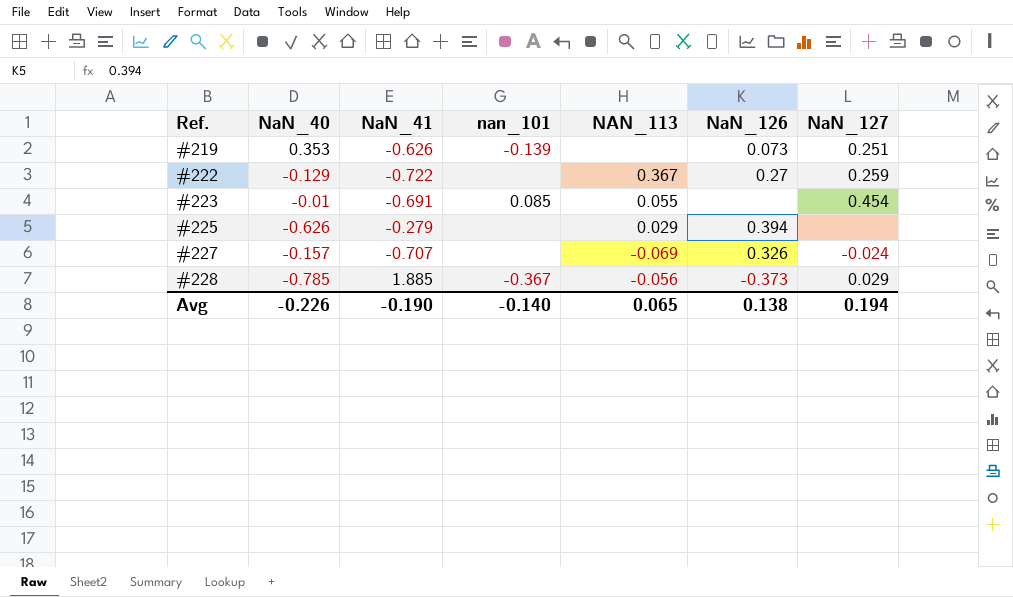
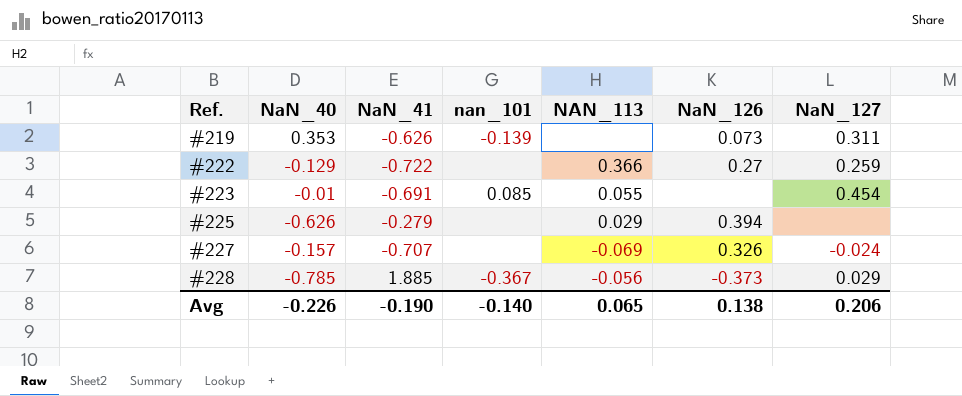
#219 | NaN_127: 0.251 -> 0.311
#222 | NAN_113: 0.367 -> 0.366
Avg | NaN_127: 0.194 -> 0.206

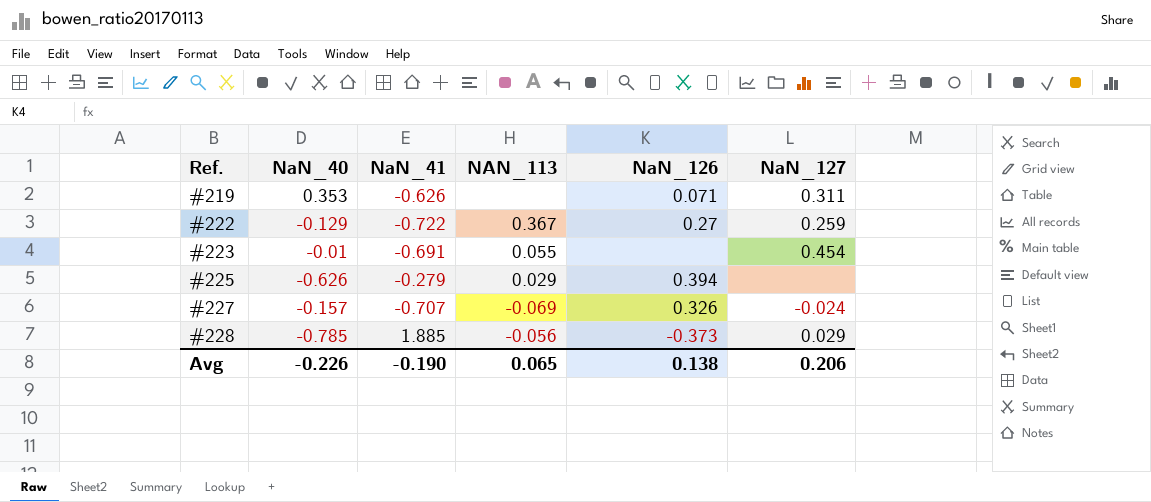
column nan_101 | position: 4 -> none
#219 | NaN_126: 0.073 -> 0.071
#222 | NAN_113: 0.366 -> 0.367

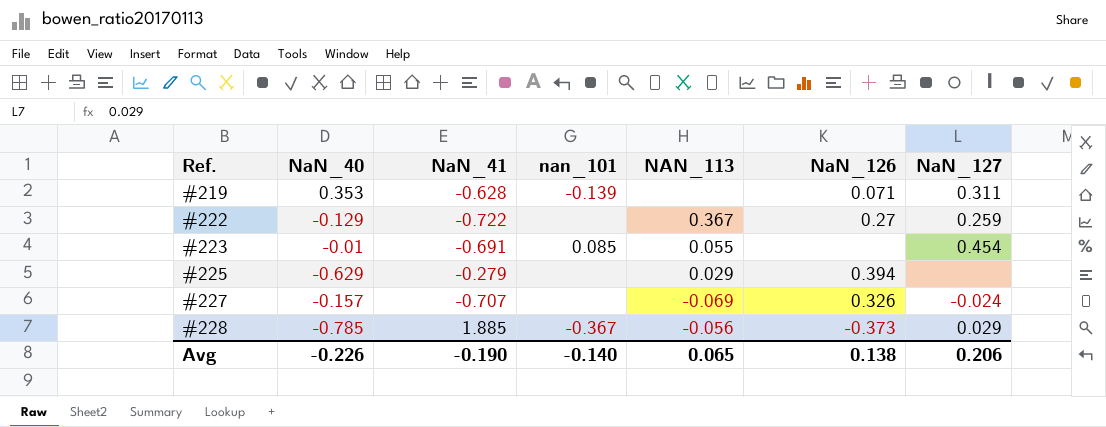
column nan_101 | position: none -> 4
#219 | NaN_41: -0.626 -> -0.628
#225 | NaN_40: -0.626 -> -0.629

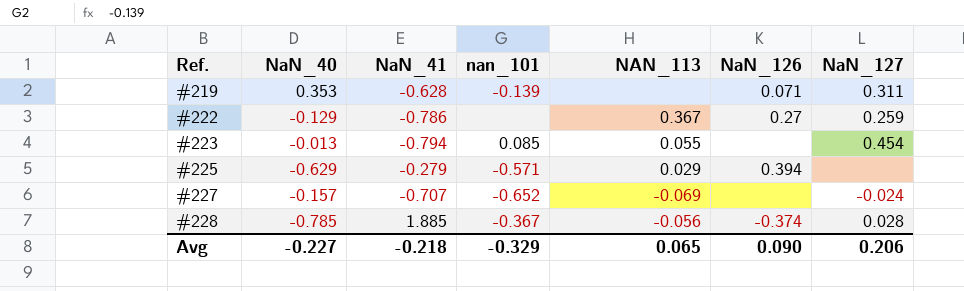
#222 | NaN_41: -0.722 -> -0.786
#223 | NaN_40: -0.01 -> -0.013
#223 | NaN_41: -0.691 -> -0.794
#225 | nan_101: none -> -0.571
#227 | nan_101: none -> -0.652
#227 | NaN_126: 0.326 -> none
#228 | NaN_126: -0.373 -> -0.374
#228 | NaN_127: 0.029 -> 0.028
Avg | NaN_40: -0.226 -> -0.227
Avg | NaN_41: -0.190 -> -0.218
Avg | nan_101: -0.140 -> -0.329
Avg | NaN_126: 0.138 -> 0.090

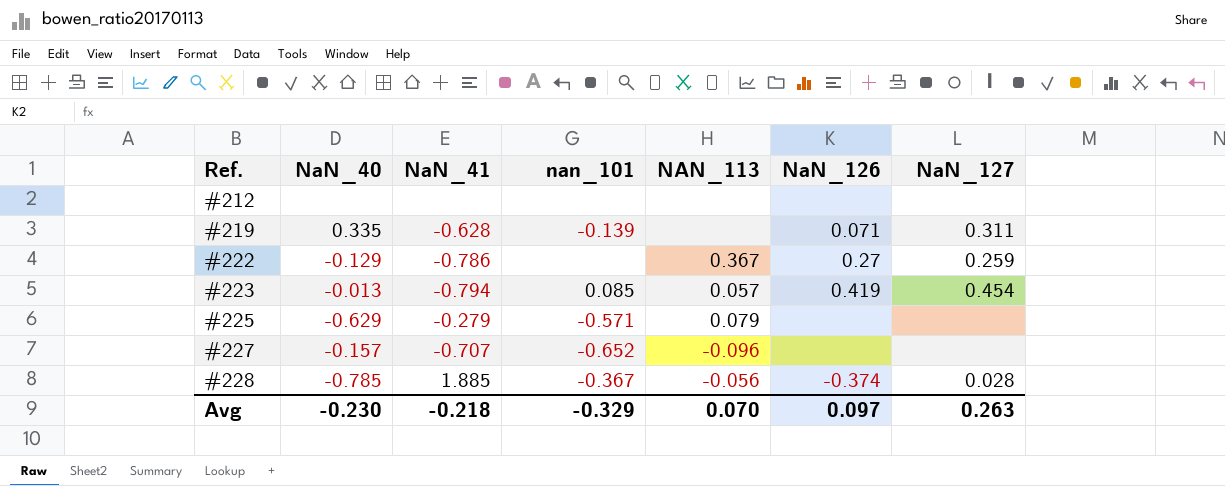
row #212: none -> none | none | none | none | none | none
#219 | NaN_40: 0.353 -> 0.335
#223 | NAN_113: 0.055 -> 0.057
#223 | NaN_126: none -> 0.419
#225 | NAN_113: 0.029 -> 0.079
#225 | NaN_126: 0.394 -> none
#227 | NAN_113: -0.069 -> -0.096
#227 | NaN_127: -0.024 -> none
Avg | NaN_40: -0.227 -> -0.230
Avg | NAN_113: 0.065 -> 0.070
Avg | NaN_126: 0.090 -> 0.097
Avg | NaN_127: 0.206 -> 0.263

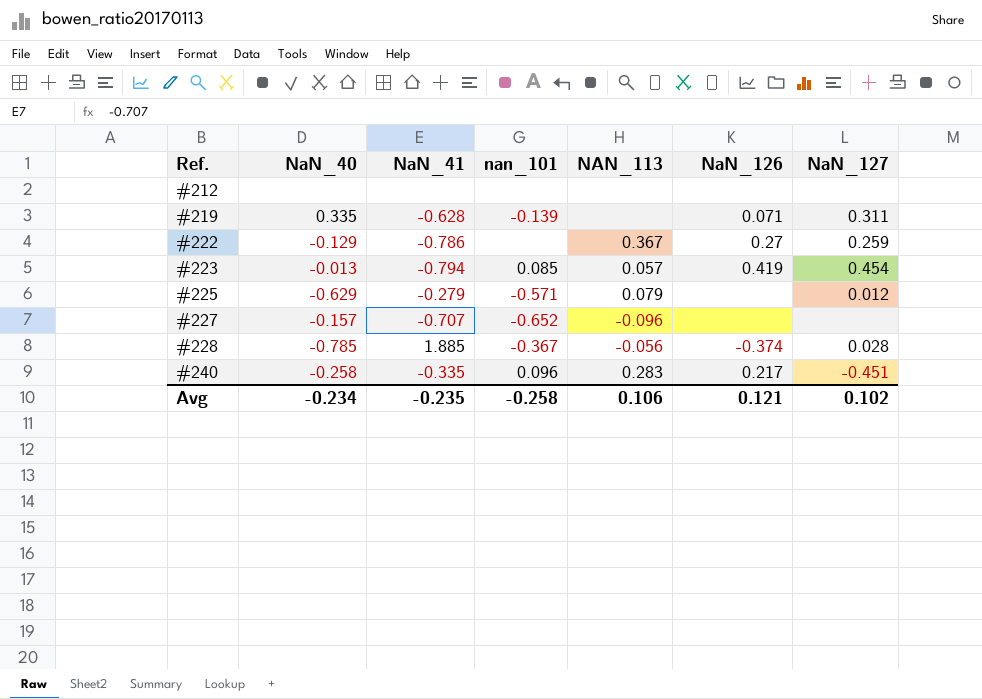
#225 | NaN_127: none -> 0.012
row #240: none -> -0.258 | -0.335 | 0.096 | 0.283 | 0.217 | -0.451
Avg | NaN_40: -0.230 -> -0.234
Avg | NaN_41: -0.218 -> -0.235
Avg | nan_101: -0.329 -> -0.258
Avg | NAN_113: 0.070 -> 0.106
Avg | NaN_126: 0.097 -> 0.121
Avg | NaN_127: 0.263 -> 0.102

